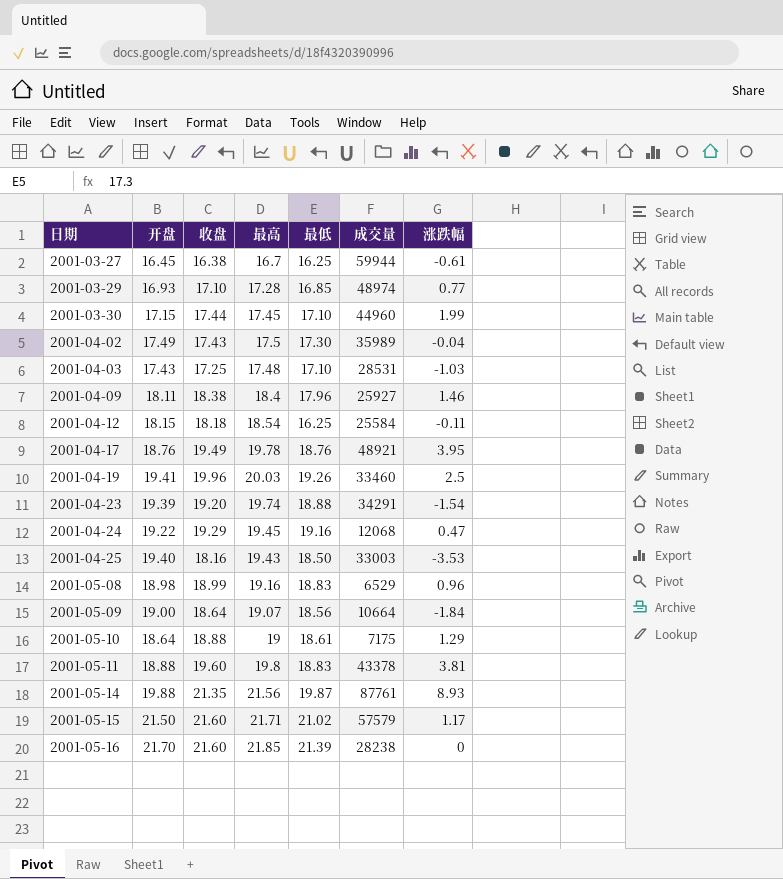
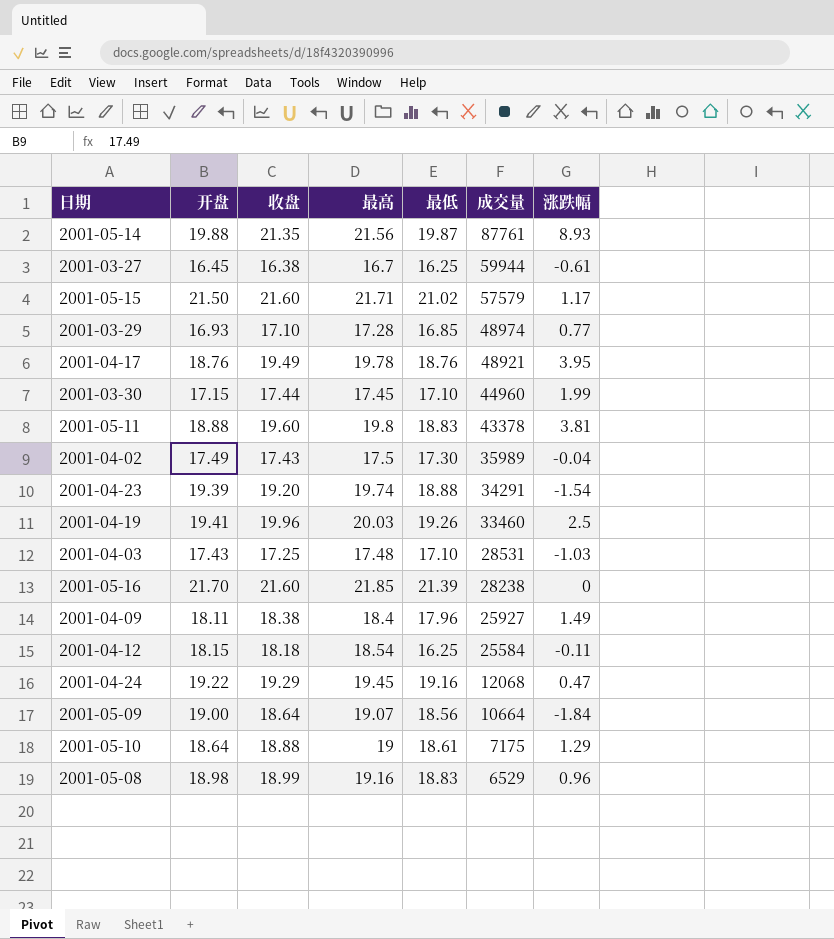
row order: 日期 ascending -> 成交量 descending
row 2001-04-25: 19.40 | 18.16 | 19.43 | 18.50 | 33003 | -3.53 -> none
2001-04-09 | 涨跌幅: 1.46 -> 1.49

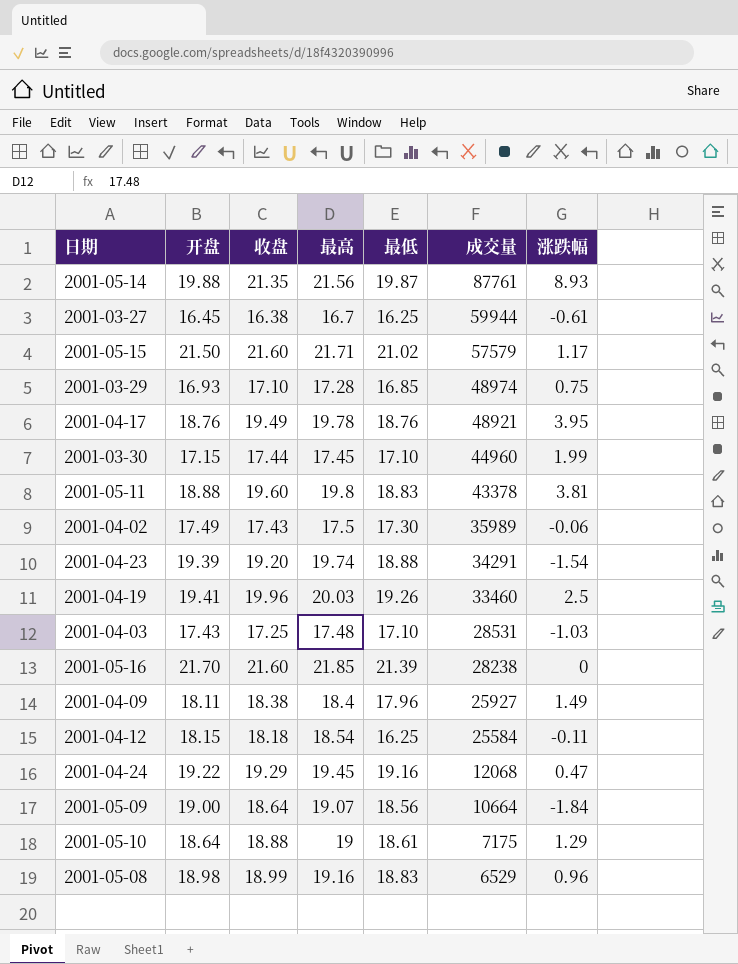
2001-03-29 | 涨跌幅: 0.77 -> 0.75
2001-04-02 | 涨跌幅: -0.04 -> -0.06

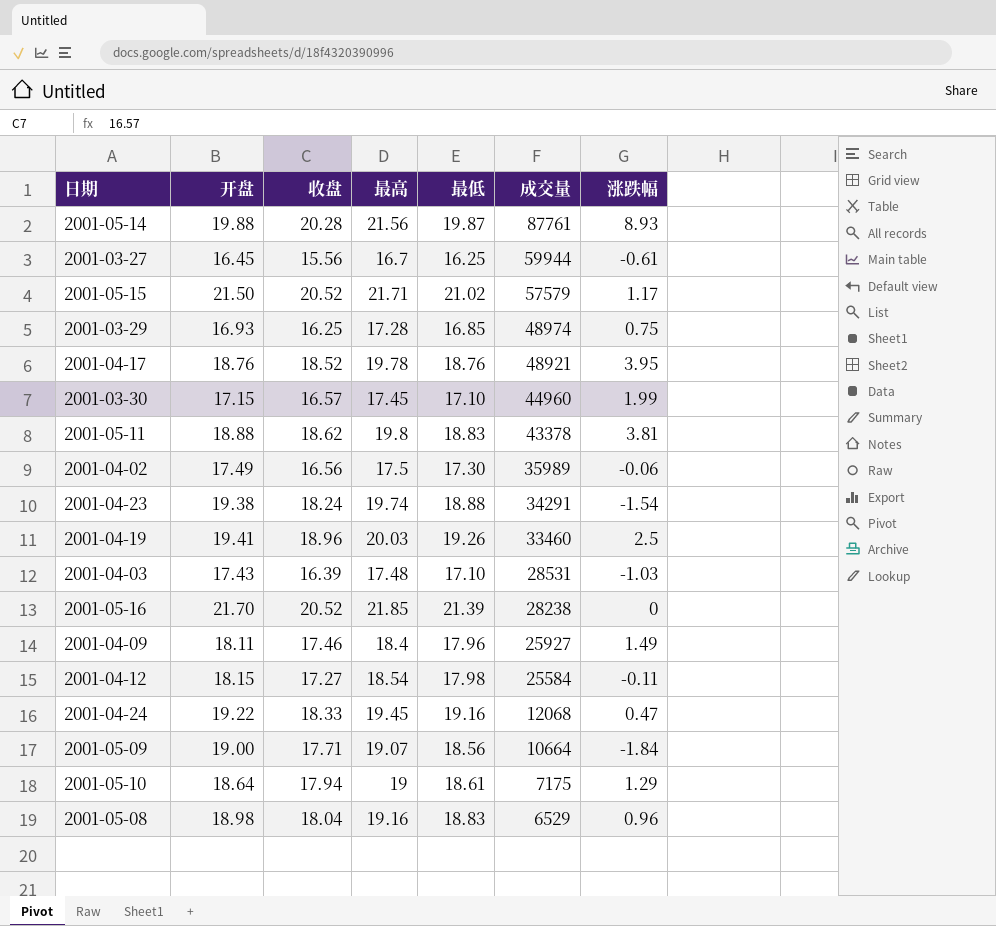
2001-05-14 | 收盘: 21.35 -> 20.28
2001-03-27 | 收盘: 16.38 -> 15.56
2001-05-15 | 收盘: 21.60 -> 20.52
2001-03-29 | 收盘: 17.10 -> 16.25
2001-04-17 | 收盘: 19.49 -> 18.52
2001-03-30 | 收盘: 17.44 -> 16.57
2001-05-11 | 收盘: 19.60 -> 18.62
2001-04-02 | 收盘: 17.43 -> 16.56
2001-04-23 | 开盘: 19.39 -> 19.38
2001-04-23 | 收盘: 19.20 -> 18.24
2001-04-19 | 收盘: 19.96 -> 18.96
2001-04-03 | 收盘: 17.25 -> 16.39
2001-05-16 | 收盘: 21.60 -> 20.52
2001-04-09 | 收盘: 18.38 -> 17.46
2001-04-12 | 收盘: 18.18 -> 17.27
2001-04-12 | 最低: 16.25 -> 17.98
2001-04-24 | 收盘: 19.29 -> 18.33
2001-05-09 | 收盘: 18.64 -> 17.71
2001-05-10 | 收盘: 18.88 -> 17.94
2001-05-08 | 收盘: 18.99 -> 18.04

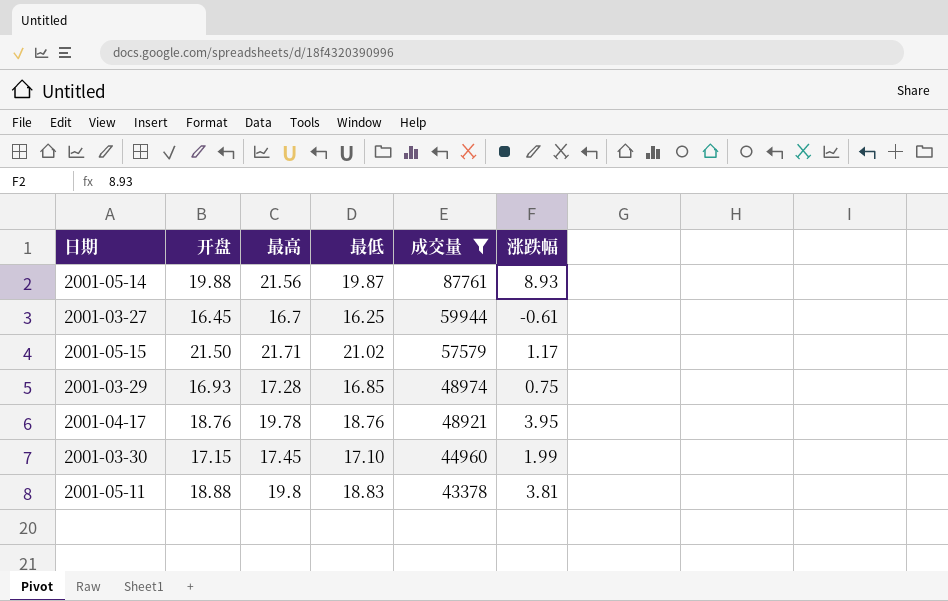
filter: none -> 成交量 >= 43378
column 收盘 | position: 3 -> none

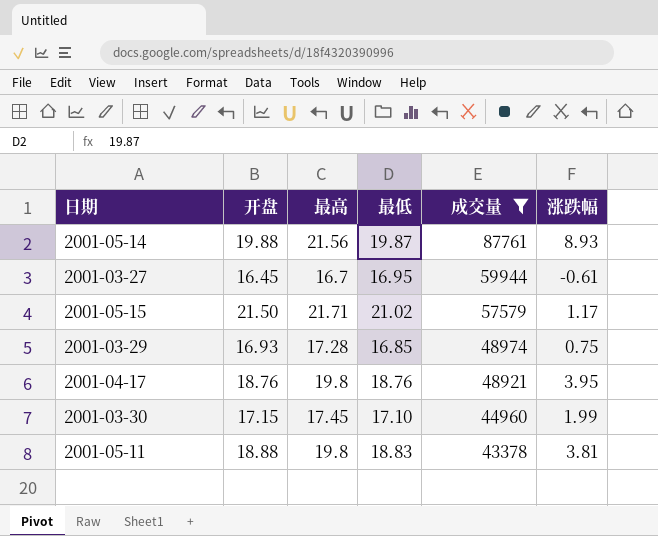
2001-03-27 | 最低: 16.25 -> 16.95
2001-04-17 | 最高: 19.78 -> 19.8

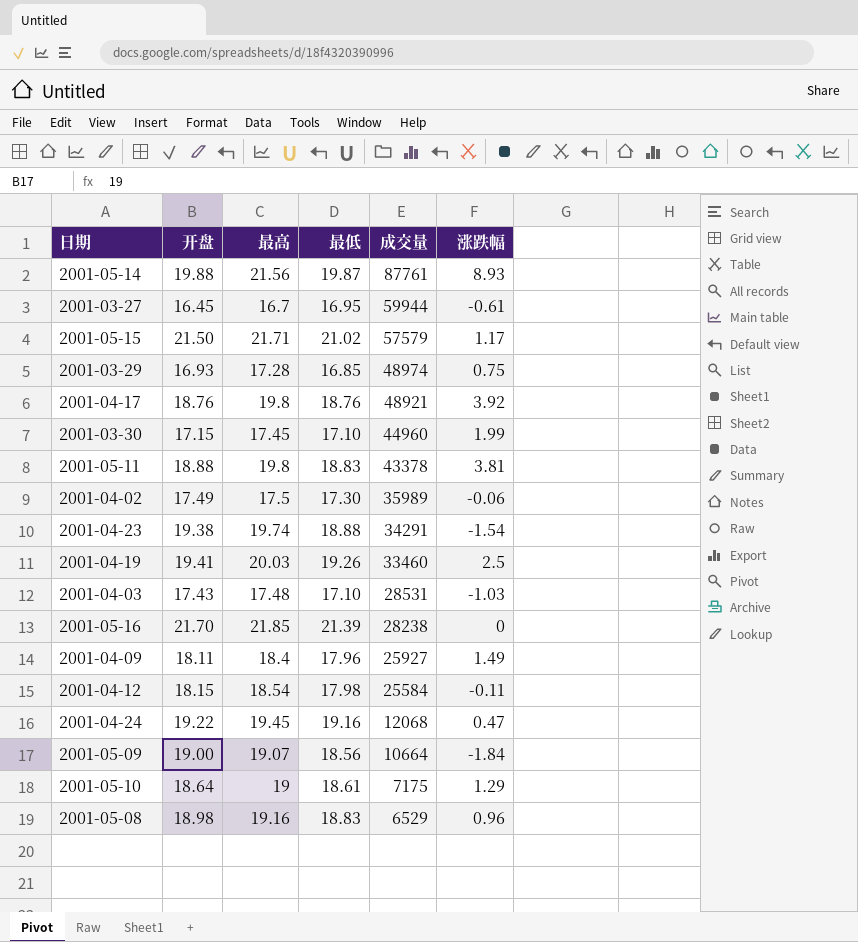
filter: 成交量 >= 43378 -> none
2001-04-17 | 涨跌幅: 3.95 -> 3.92

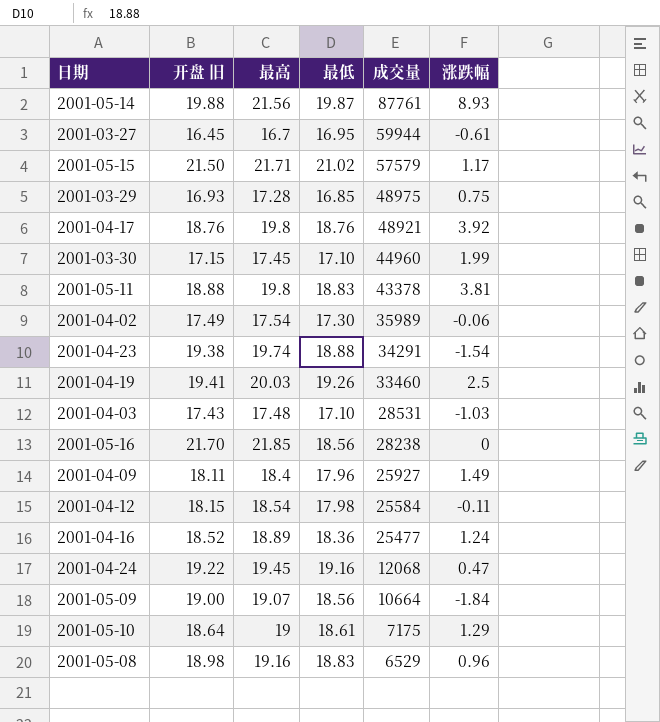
column name: 开盘 -> 开盘 旧
2001-03-29 | 成交量: 48974 -> 48975
2001-04-02 | 最高: 17.5 -> 17.54
2001-05-16 | 最低: 21.39 -> 18.56
row 2001-04-16: none -> 18.52 | 18.89 | 18.36 | 25477 | 1.24

